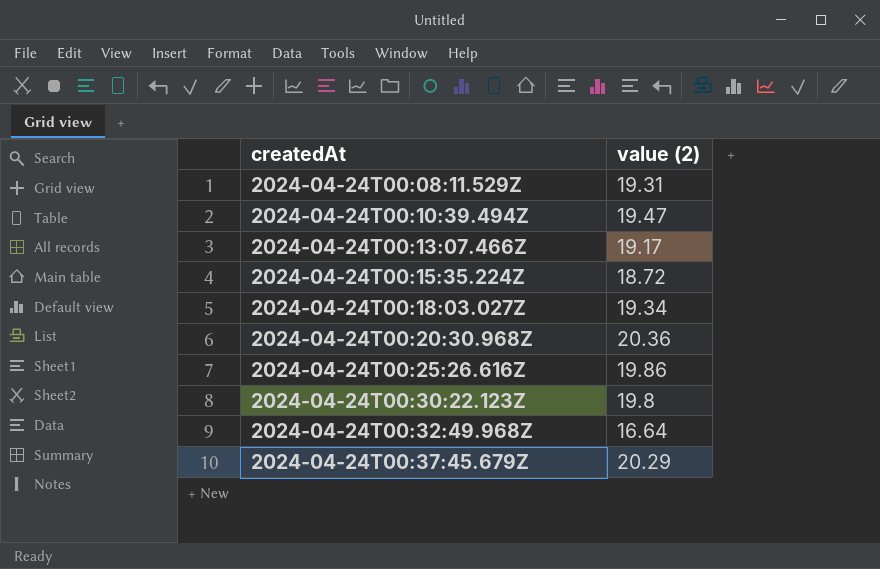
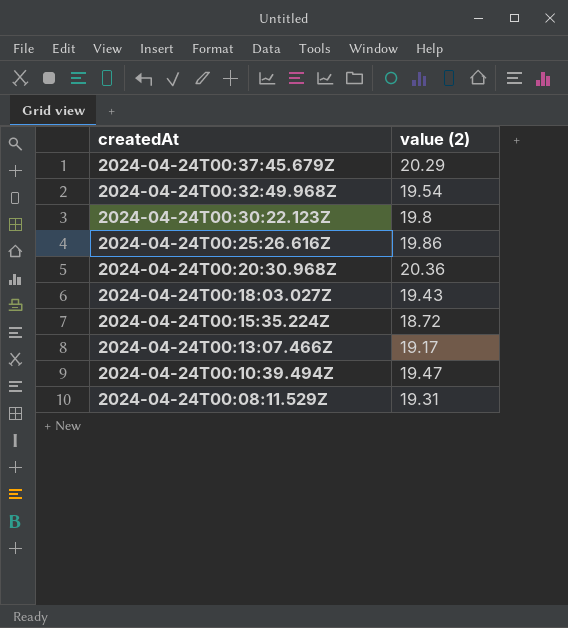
row order: createdAt ascending -> createdAt descending
2024-04-24T00:32:49.968Z | value (2): 16.64 -> 19.54
2024-04-24T00:18:03.027Z | value (2): 19.34 -> 19.43

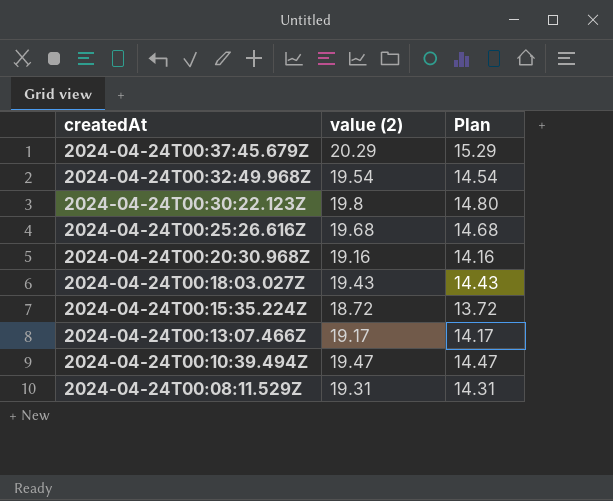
column Plan | formula: none -> [value (2)] - 5
2024-04-24T00:25:26.616Z | value (2): 19.86 -> 19.68
2024-04-24T00:20:30.968Z | value (2): 20.36 -> 19.16

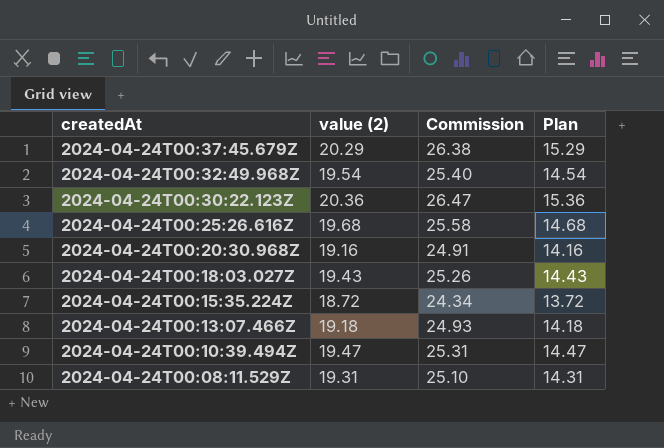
column Commission | formula: none -> [value (2)] * 1.3
2024-04-24T00:30:22.123Z | value (2): 19.8 -> 20.36
2024-04-24T00:30:22.123Z | Plan: 14.80 -> 15.36
2024-04-24T00:13:07.466Z | value (2): 19.17 -> 19.18
2024-04-24T00:13:07.466Z | Plan: 14.17 -> 14.18

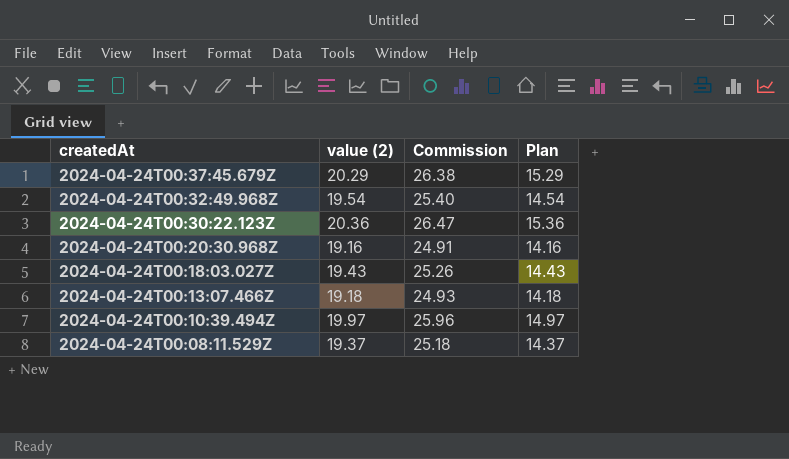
row 2024-04-24T00:25:26.616Z: 19.68 | 25.58 | 14.68 -> none
row 2024-04-24T00:15:35.224Z: 18.72 | 24.34 | 13.72 -> none
2024-04-24T00:10:39.494Z | value (2): 19.47 -> 19.97
2024-04-24T00:10:39.494Z | Commission: 25.31 -> 25.96
2024-04-24T00:10:39.494Z | Plan: 14.47 -> 14.97
2024-04-24T00:08:11.529Z | value (2): 19.31 -> 19.37
2024-04-24T00:08:11.529Z | Commission: 25.10 -> 25.18
2024-04-24T00:08:11.529Z | Plan: 14.31 -> 14.37

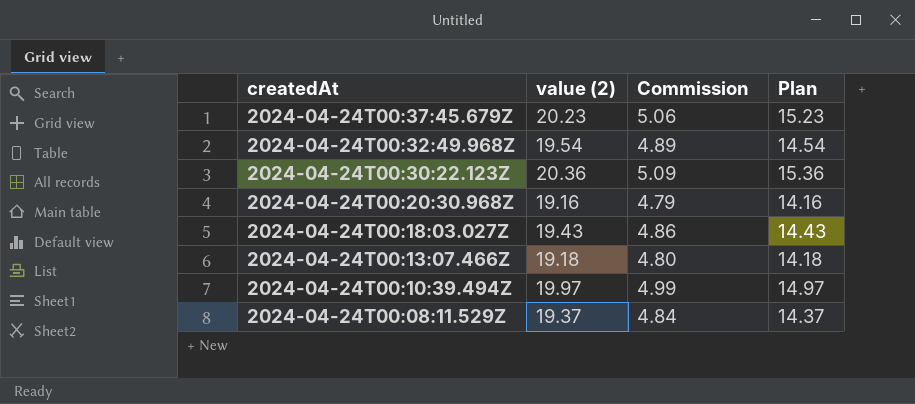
column Commission | formula: [value (2)] * 1.3 -> [value (2)] * 0.25
2024-04-24T00:37:45.679Z | value (2): 20.29 -> 20.23
2024-04-24T00:37:45.679Z | Plan: 15.29 -> 15.23

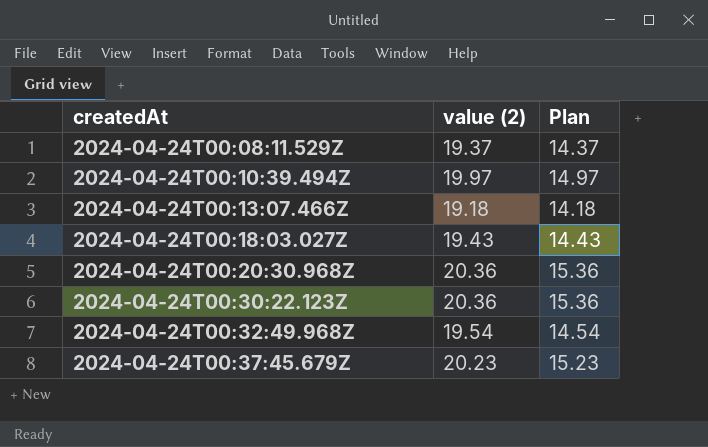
row order: createdAt descending -> createdAt ascending
column Commission | formula: [value (2)] * 0.25 -> none
2024-04-24T00:20:30.968Z | value (2): 19.16 -> 20.36
2024-04-24T00:20:30.968Z | Plan: 14.16 -> 15.36

